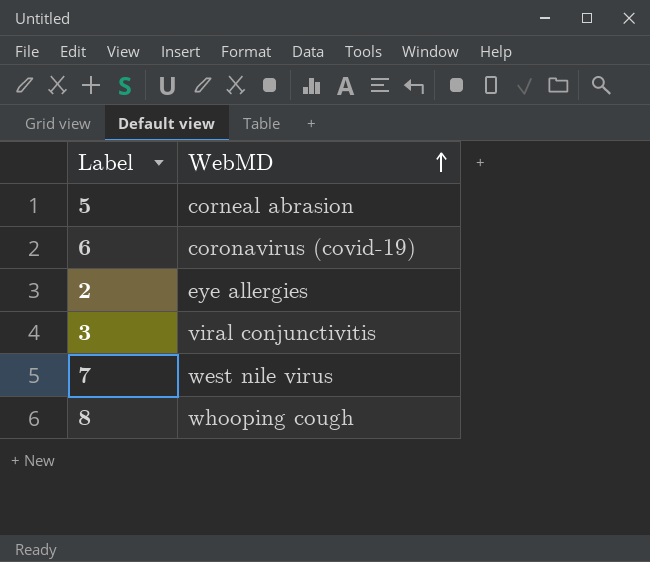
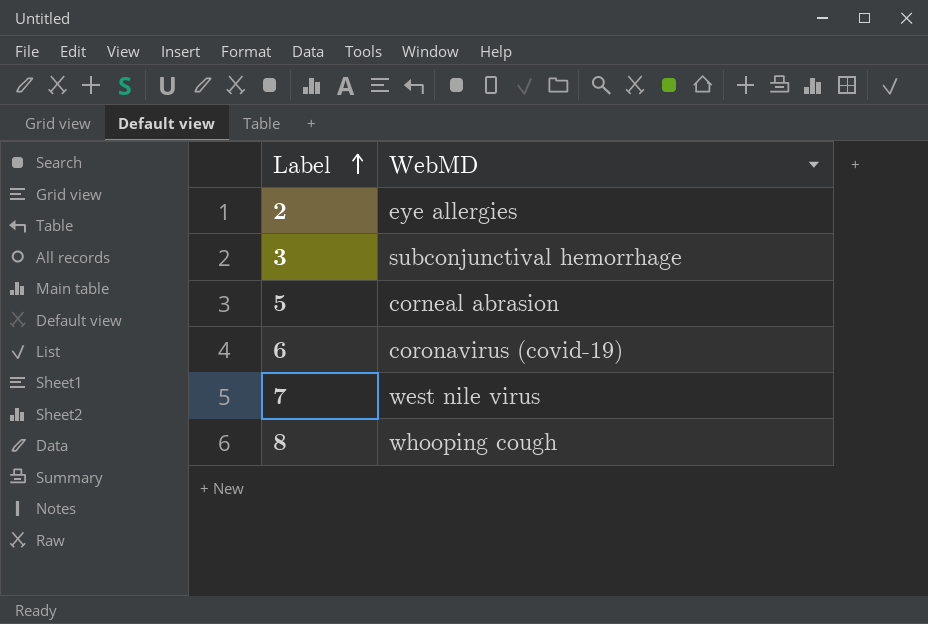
row order: WebMD ascending -> Label ascending
3 | WebMD: viral conjunctivitis -> subconjunctival hemorrhage

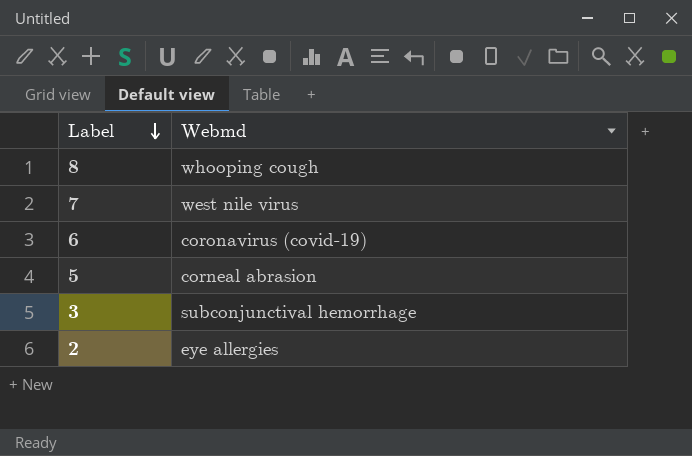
row order: Label ascending -> Label descending
column name: WebMD -> Webmd

